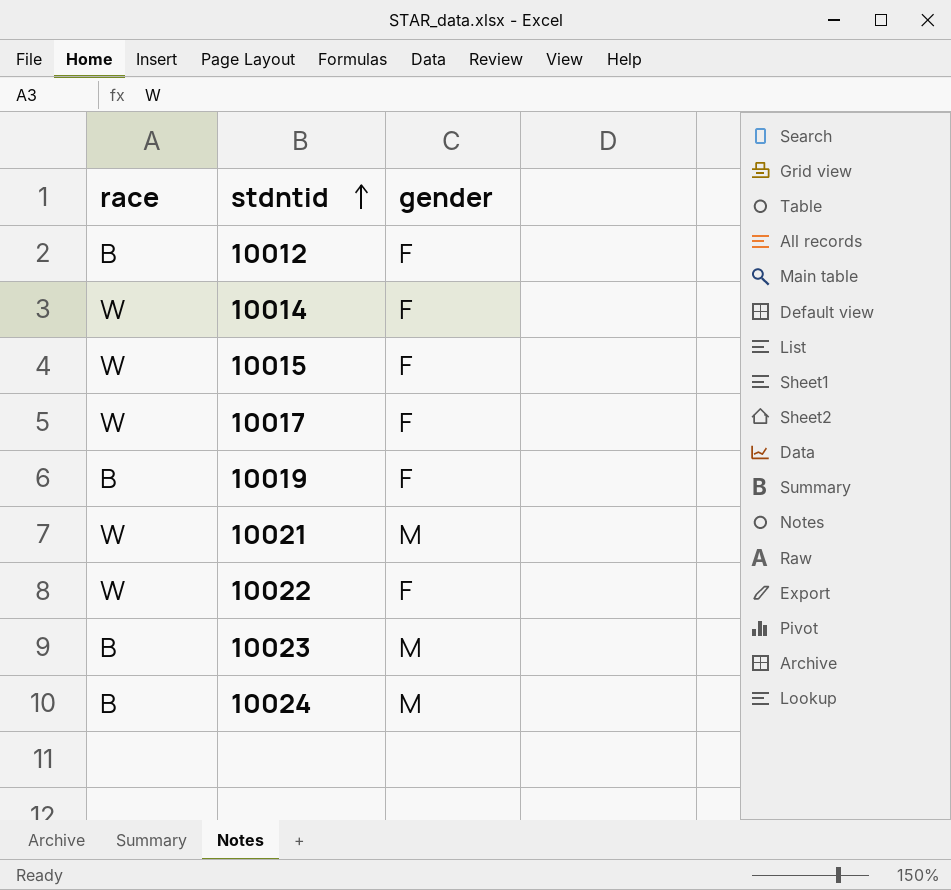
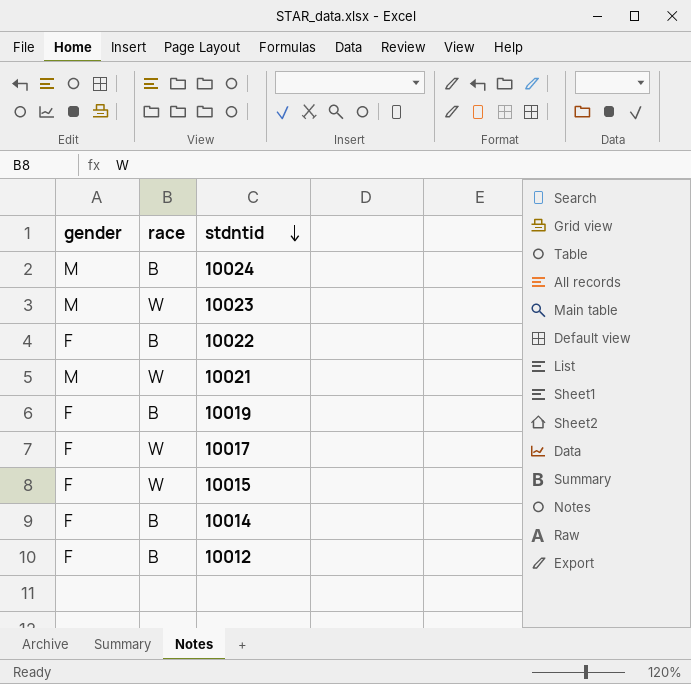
row order: stdntid ascending -> stdntid descending
column gender | position: 3 -> 1
10023 | race: B -> W
10022 | race: W -> B
10014 | race: W -> B

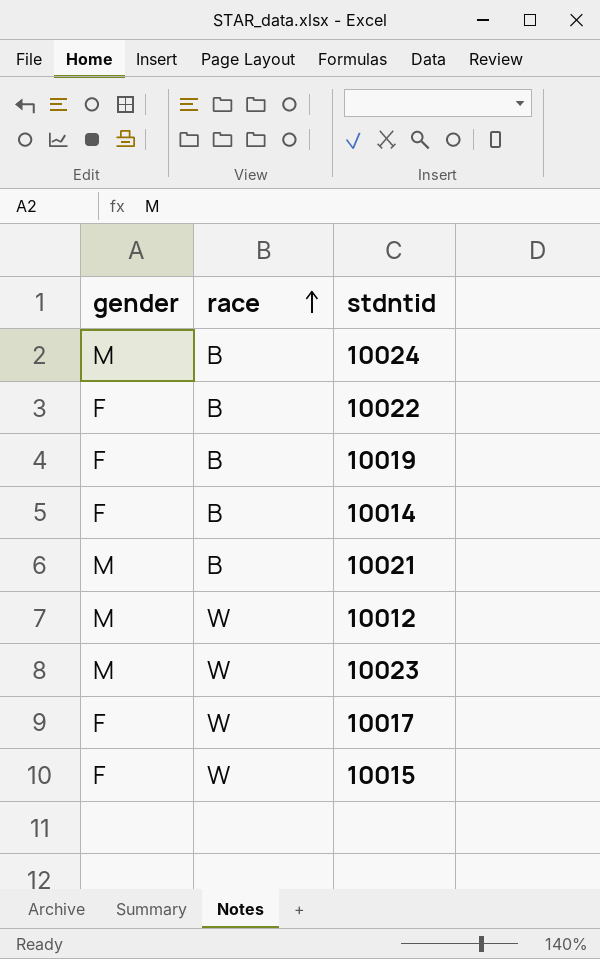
row order: stdntid descending -> race ascending
10021 | race: W -> B
10012 | gender: F -> M
10012 | race: B -> W

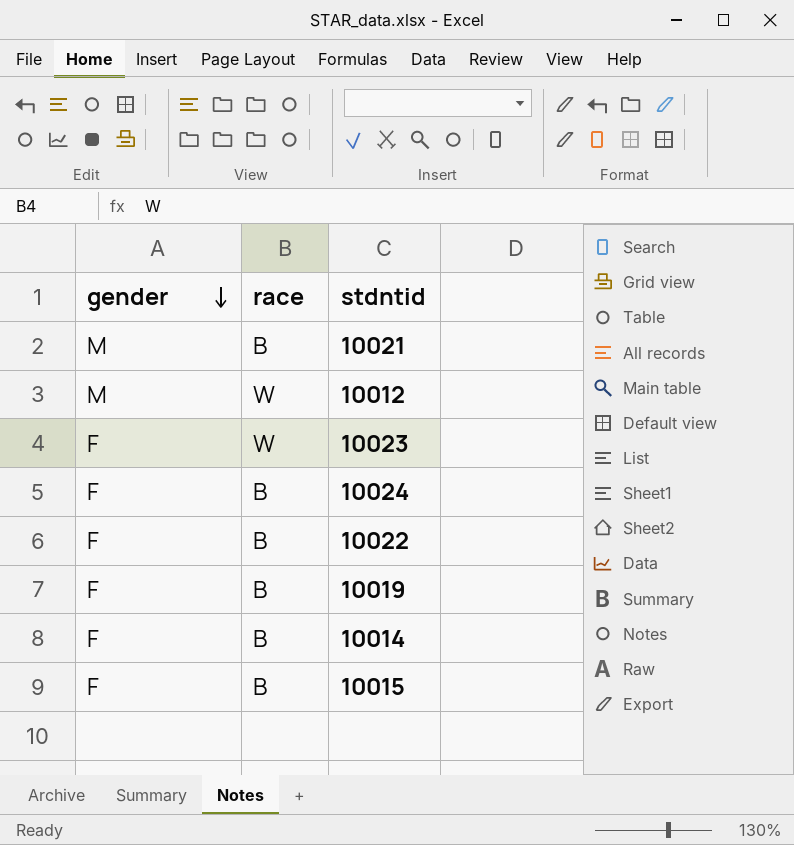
row order: race ascending -> gender descending
row 10017: F | W -> none
10023 | gender: M -> F
10024 | gender: M -> F
10015 | race: W -> B

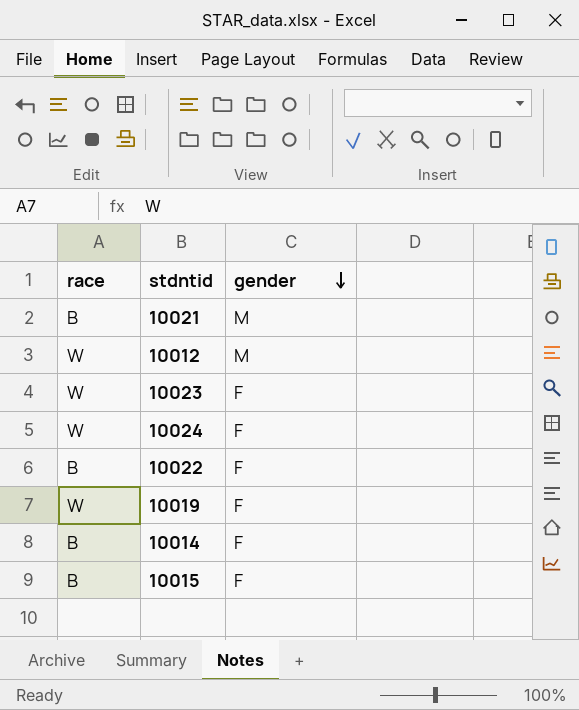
column gender | position: 1 -> 3
10024 | race: B -> W
10019 | race: B -> W

